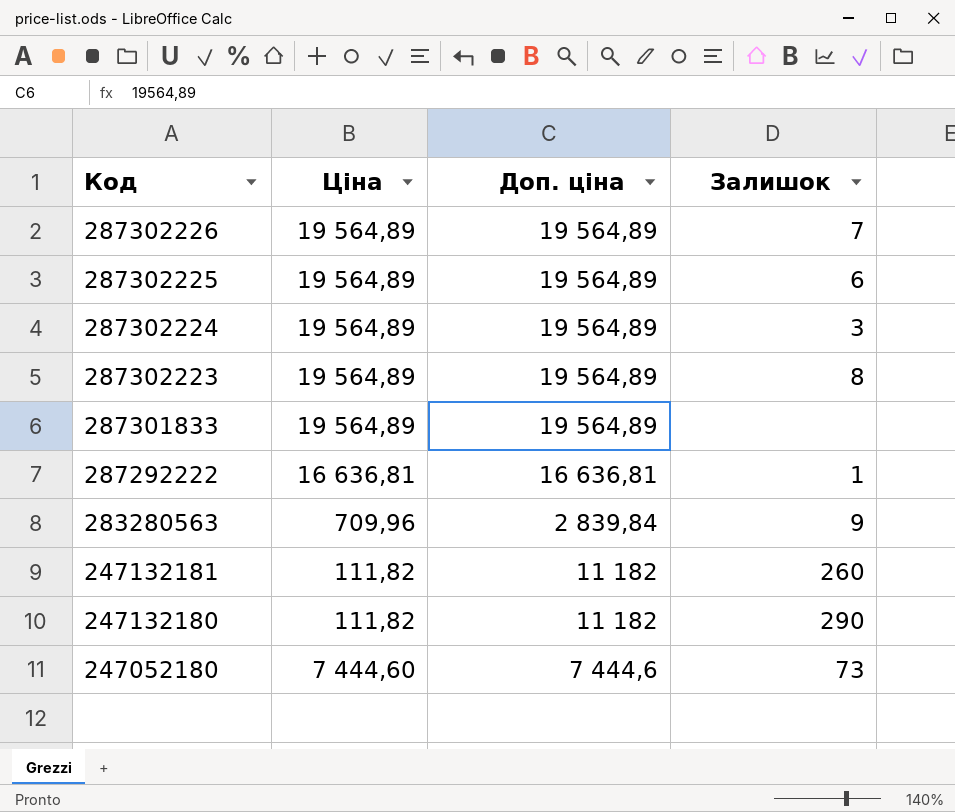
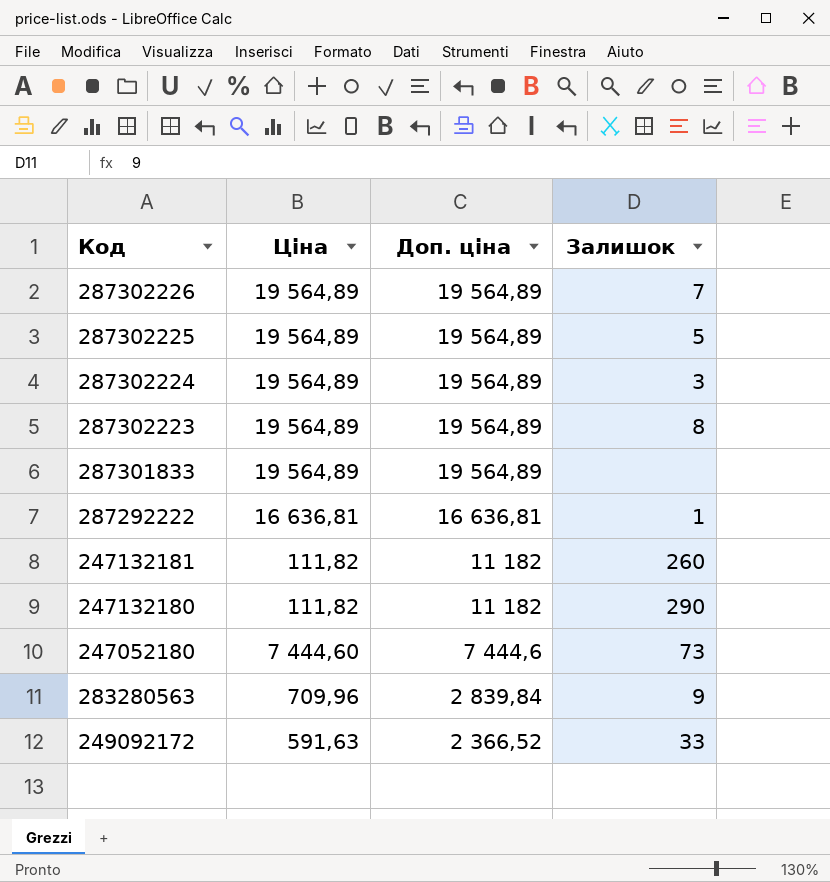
row order: Код descending -> Доп. ціна descending
287302225 | Залишок: 6 -> 5
row 249092172: none -> 591,63 | 2 366,52 | 33

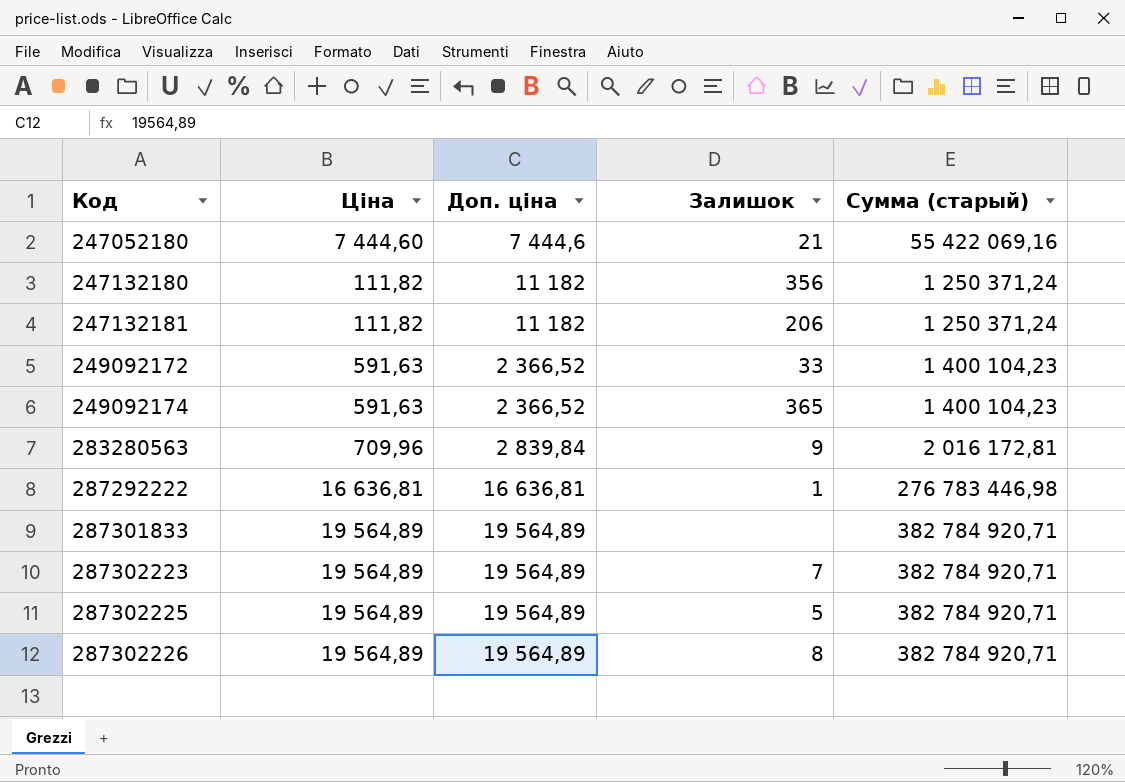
row order: Доп. ціна descending -> Код ascending
column Сумма (старый) | formula: none -> [Ціна] * [Доп. ціна]
row 287302224: 19 564,89 | 19 564,89 | 3 -> none
247052180 | Залишок: 73 -> 21
247132180 | Залишок: 290 -> 356
247132181 | Залишок: 260 -> 206
row 249092174: none -> 591,63 | 2 366,52 | 365 | 1 400 104,23
287302223 | Залишок: 8 -> 7
287302226 | Залишок: 7 -> 8

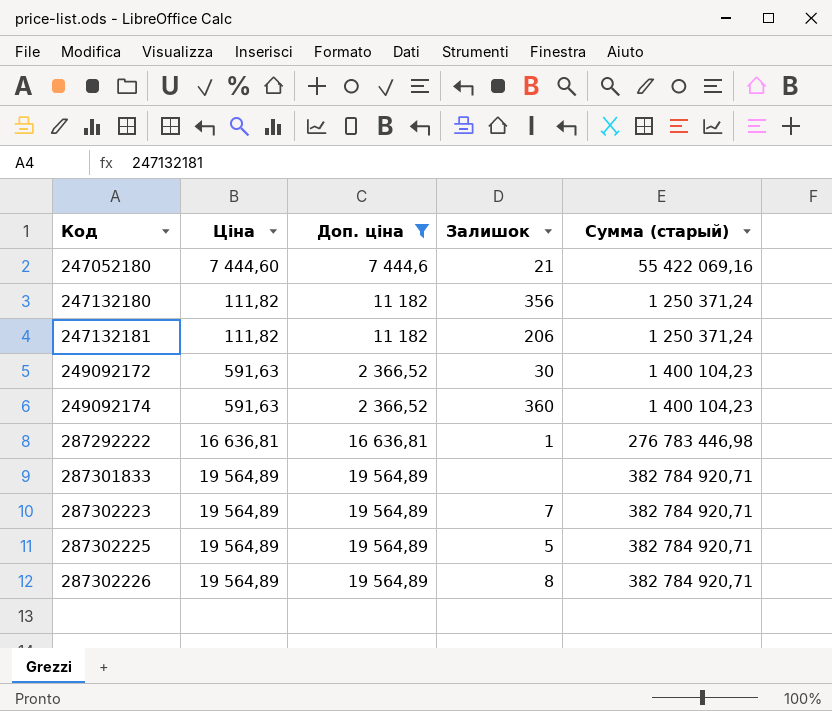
filter: none -> Доп. ціна != 2 839,84
249092172 | Залишок: 33 -> 30
249092174 | Залишок: 365 -> 360

